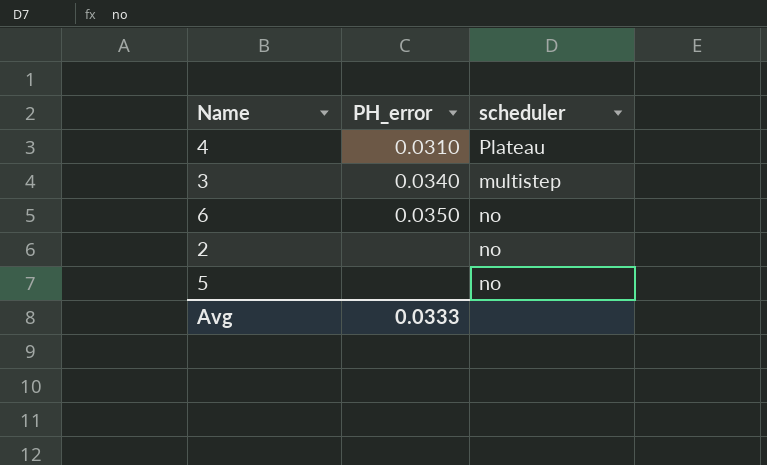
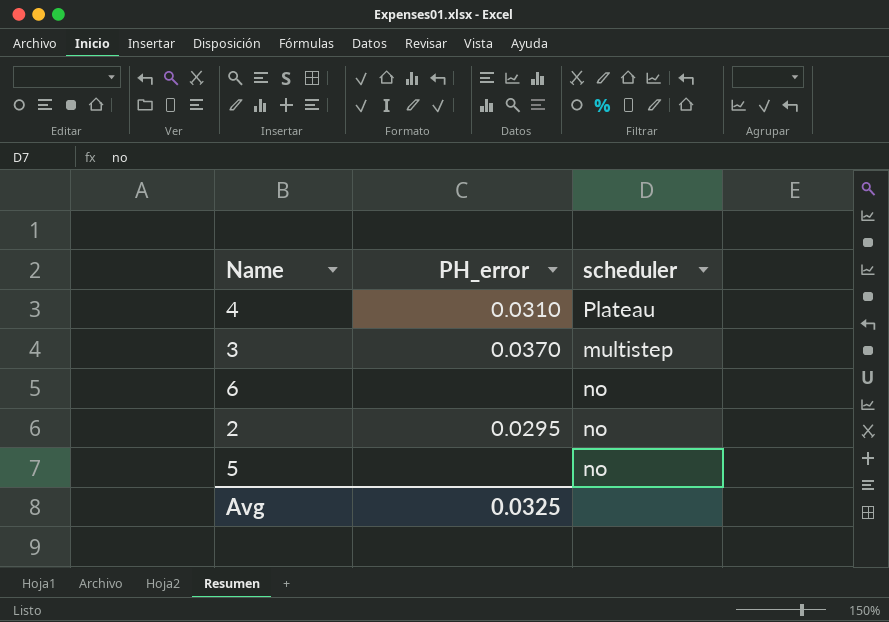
3 | PH_error: 0.0340 -> 0.0370
6 | PH_error: 0.0350 -> none
2 | PH_error: none -> 0.0295
Avg | PH_error: 0.0333 -> 0.0325

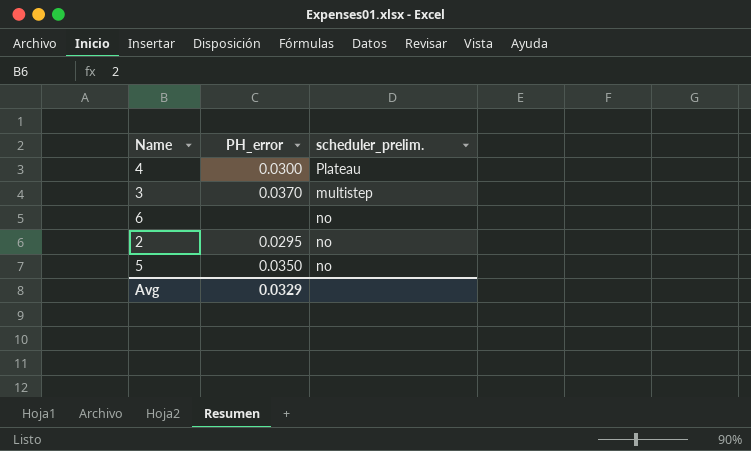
column name: scheduler -> scheduler_prelim.
4 | PH_error: 0.0310 -> 0.0300
5 | PH_error: none -> 0.0350
Avg | PH_error: 0.0325 -> 0.0329

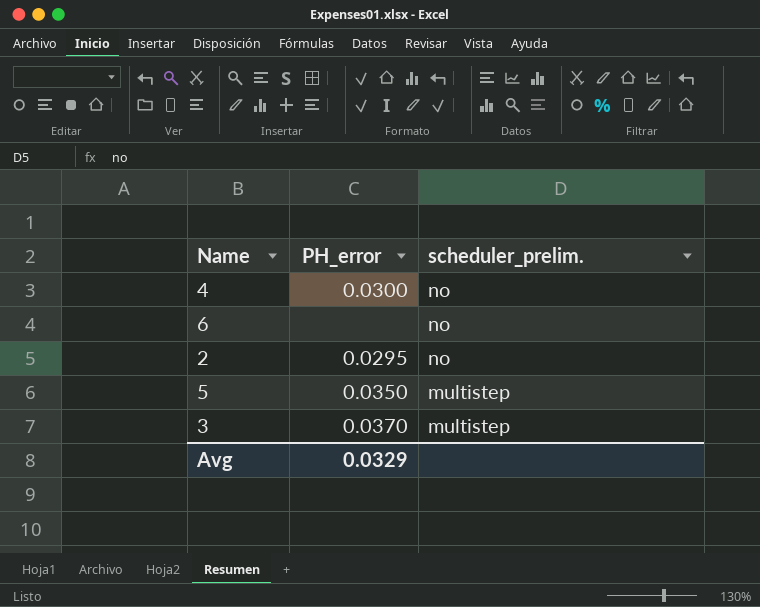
row order: none -> scheduler_prelim. descending
4 | scheduler_prelim.: Plateau -> no
5 | scheduler_prelim.: no -> multistep

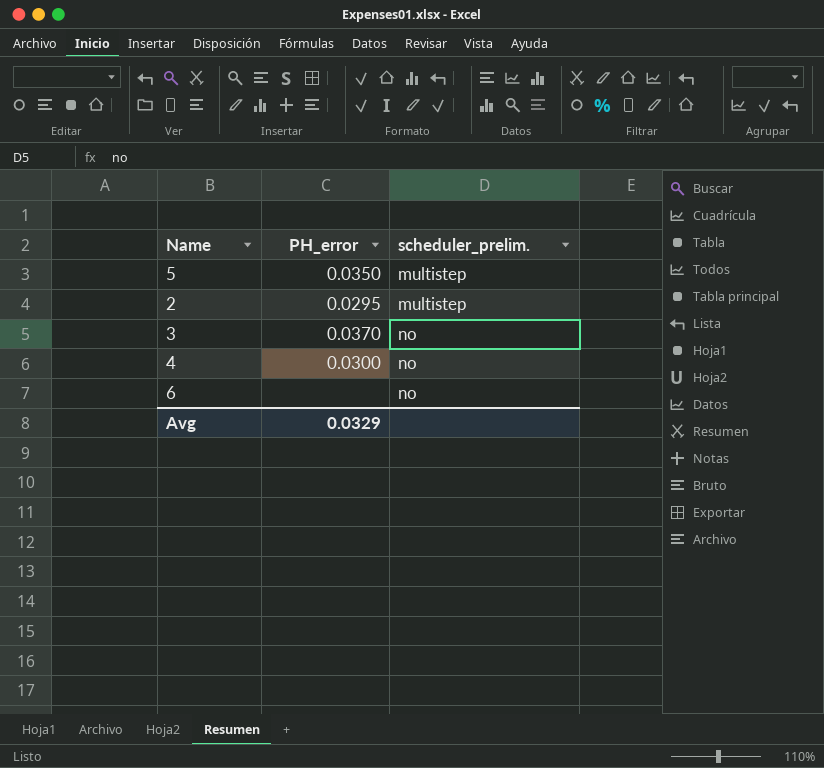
row order: scheduler_prelim. descending -> scheduler_prelim. ascending
2 | scheduler_prelim.: no -> multistep
3 | scheduler_prelim.: multistep -> no

